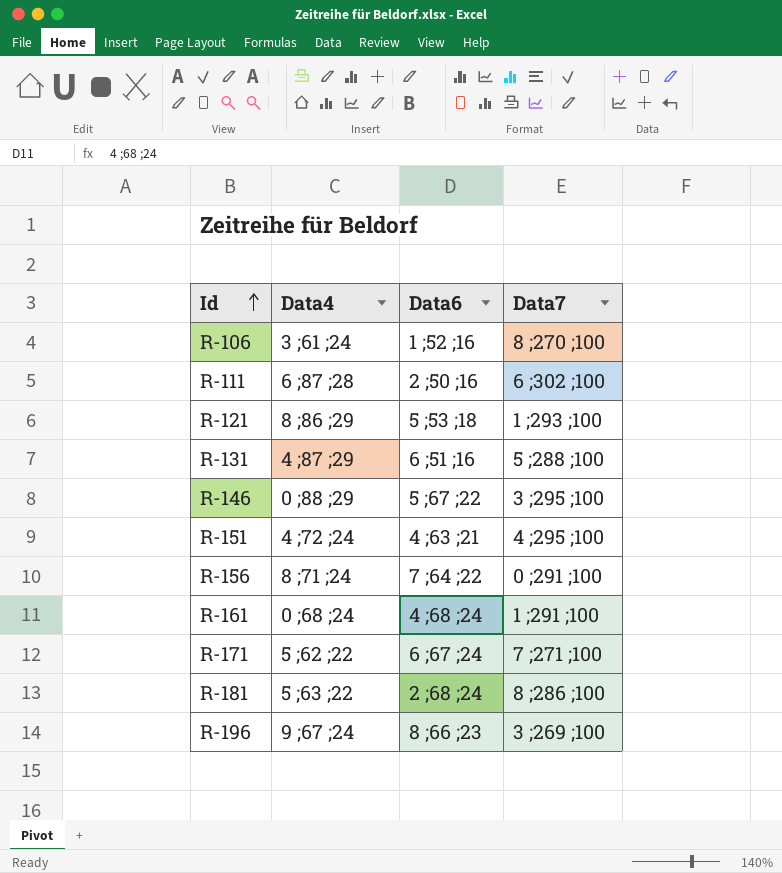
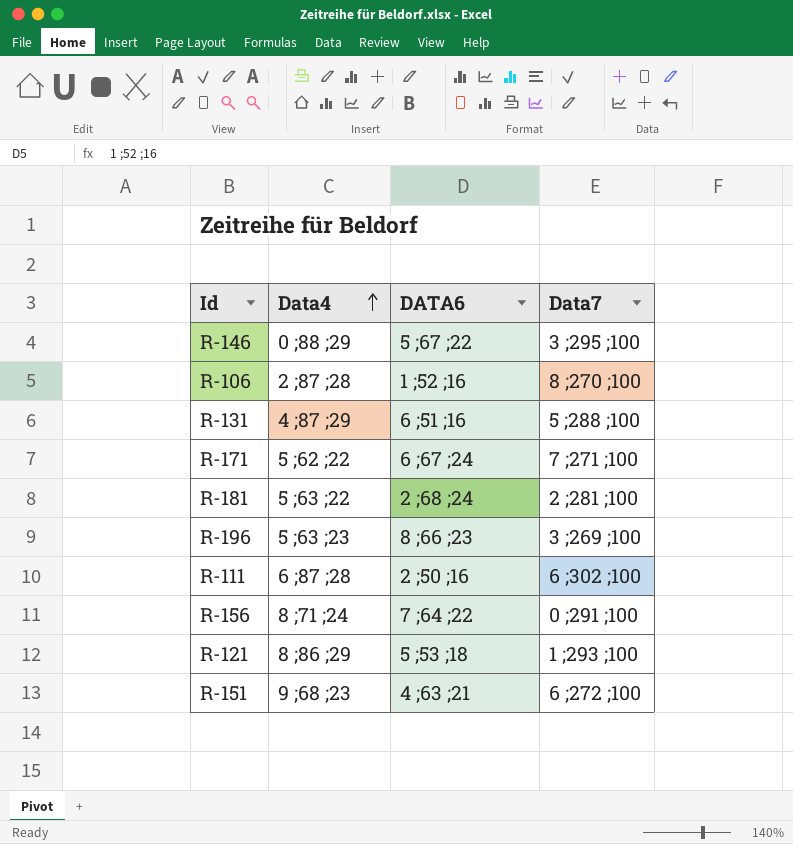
row order: Id ascending -> Data4 ascending
column name: Data6 -> DATA6
row R-161: 0 ;68 ;24 | 4 ;68 ;24 | 1 ;291 ;100 -> none
R-106 | Data4: 3 ;61 ;24 -> 2 ;87 ;28
R-181 | Data7: 8 ;286 ;100 -> 2 ;281 ;100
R-196 | Data4: 9 ;67 ;24 -> 5 ;63 ;23
R-151 | Data4: 4 ;72 ;24 -> 9 ;68 ;23
R-151 | Data7: 4 ;295 ;100 -> 6 ;272 ;100

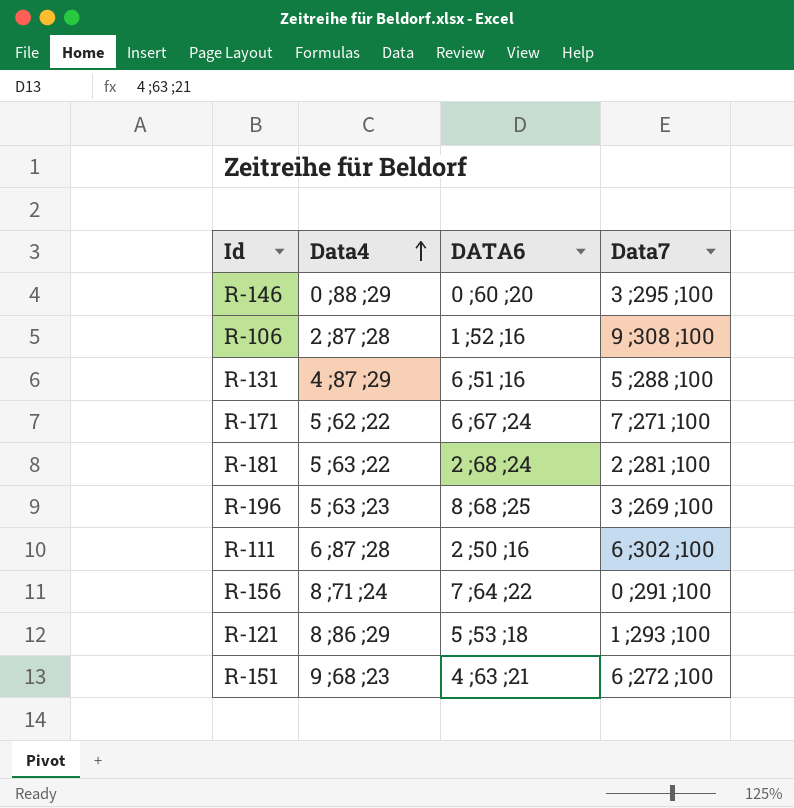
R-146 | DATA6: 5 ;67 ;22 -> 0 ;60 ;20
R-106 | Data7: 8 ;270 ;100 -> 9 ;308 ;100
R-196 | DATA6: 8 ;66 ;23 -> 8 ;68 ;25

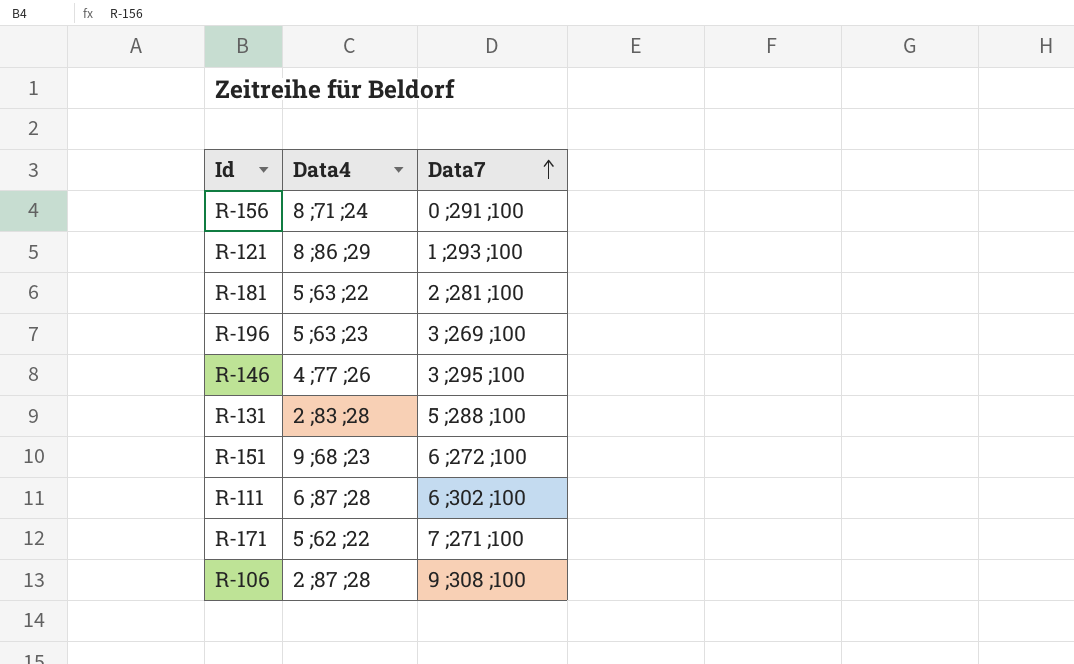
row order: Data4 ascending -> Data7 ascending
column DATA6 | position: 3 -> none
R-146 | Data4: 0 ;88 ;29 -> 4 ;77 ;26
R-131 | Data4: 4 ;87 ;29 -> 2 ;83 ;28

